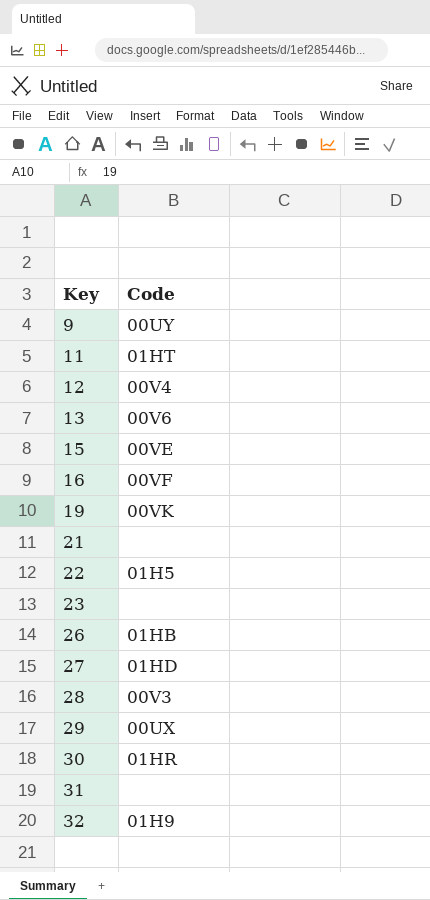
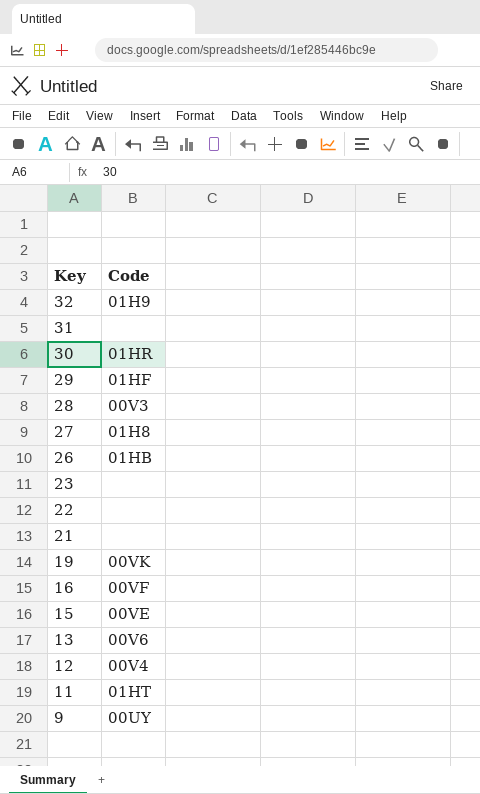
row order: Key ascending -> Key descending
29 | Code: 00UX -> 01HF
27 | Code: 01HD -> 01H8
22 | Code: 01H5 -> none

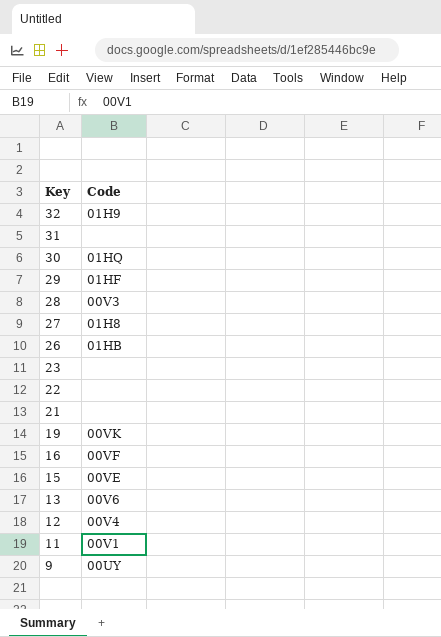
30 | Code: 01HR -> 01HQ
11 | Code: 01HT -> 00V1

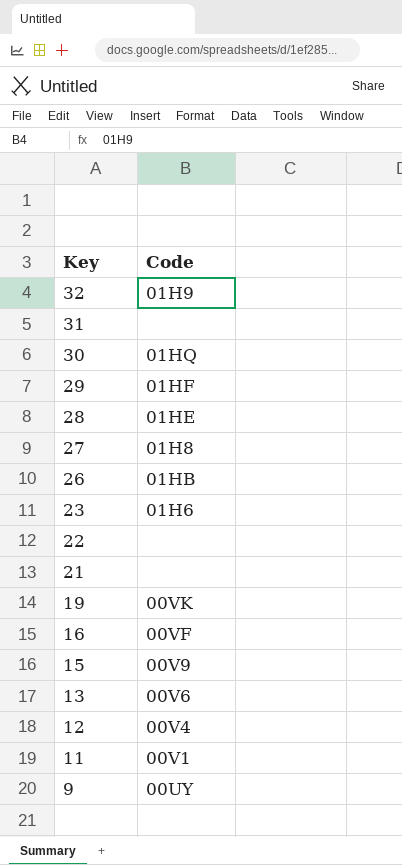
28 | Code: 00V3 -> 01HE
23 | Code: none -> 01H6
15 | Code: 00VE -> 00V9

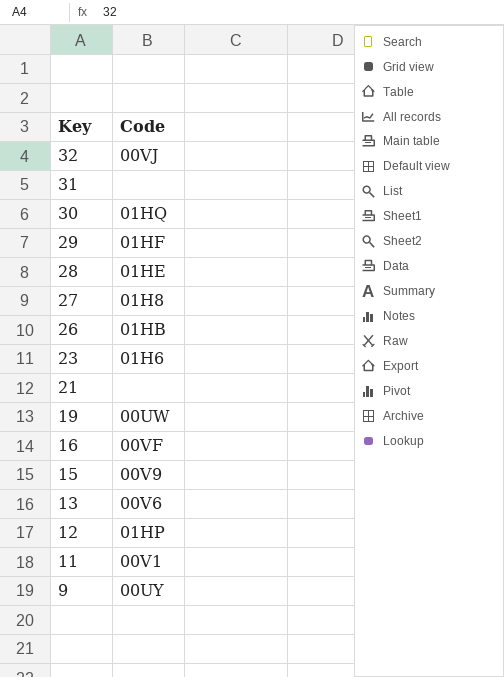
row 22: none -> none
32 | Code: 01H9 -> 00VJ
19 | Code: 00VK -> 00UW
12 | Code: 00V4 -> 01HP

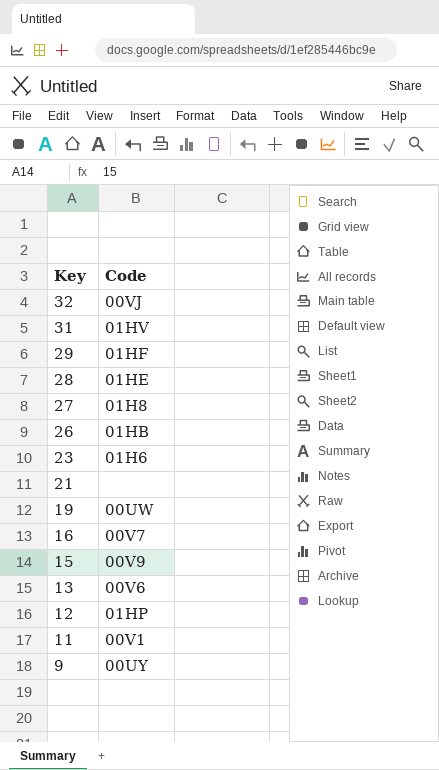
row 30: 01HQ -> none
31 | Code: none -> 01HV
16 | Code: 00VF -> 00V7

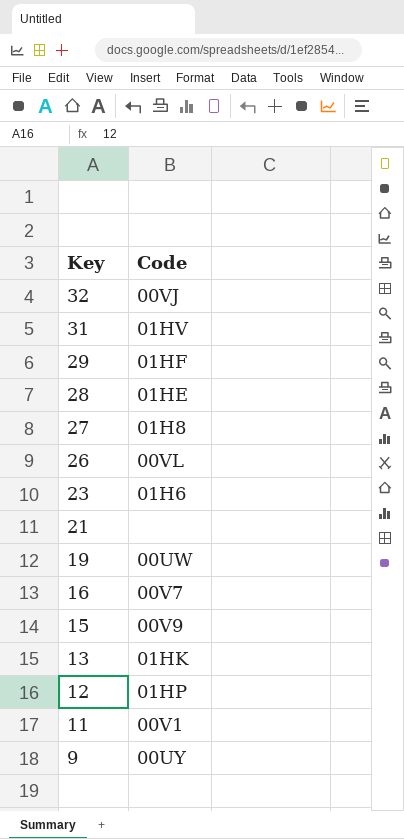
26 | Code: 01HB -> 00VL
13 | Code: 00V6 -> 01HK

